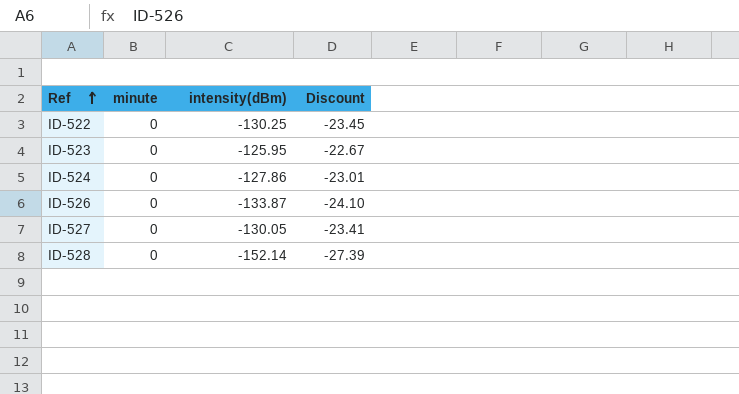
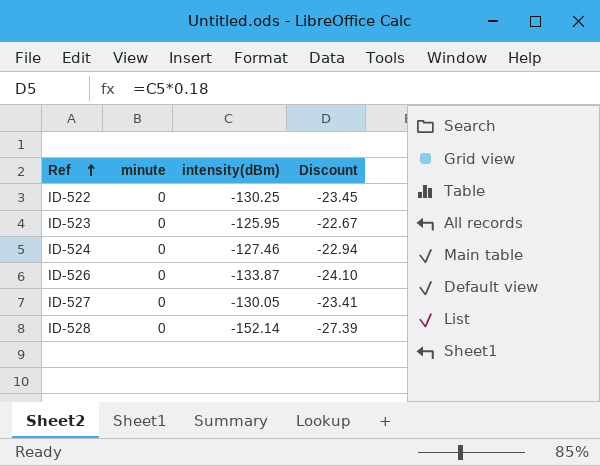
ID-524 | intensity(dBm): -127.86 -> -127.46
ID-524 | Discount: -23.01 -> -22.94

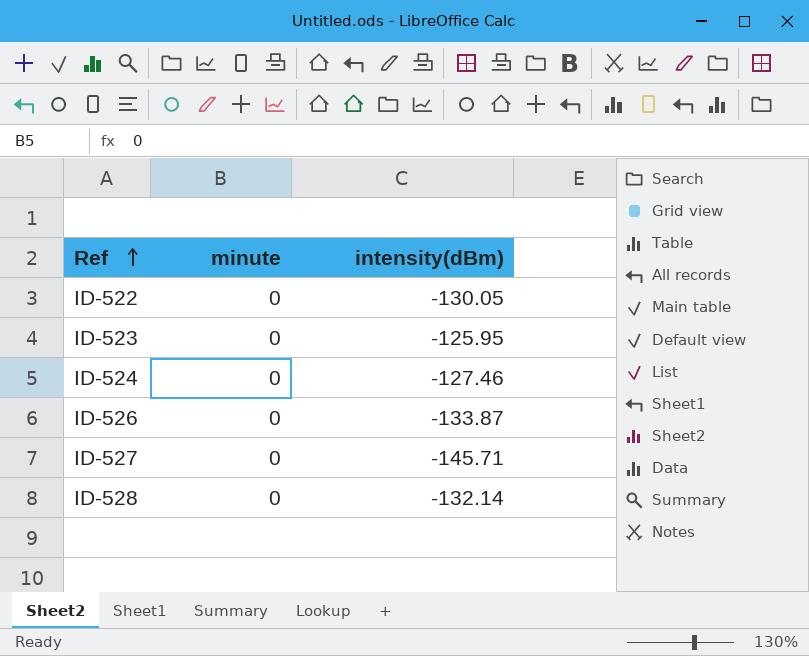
column Discount | formula: [intensity(dBm)] * 0.18 -> none
ID-522 | intensity(dBm): -130.25 -> -130.05
ID-527 | intensity(dBm): -130.05 -> -145.71
ID-528 | intensity(dBm): -152.14 -> -132.14

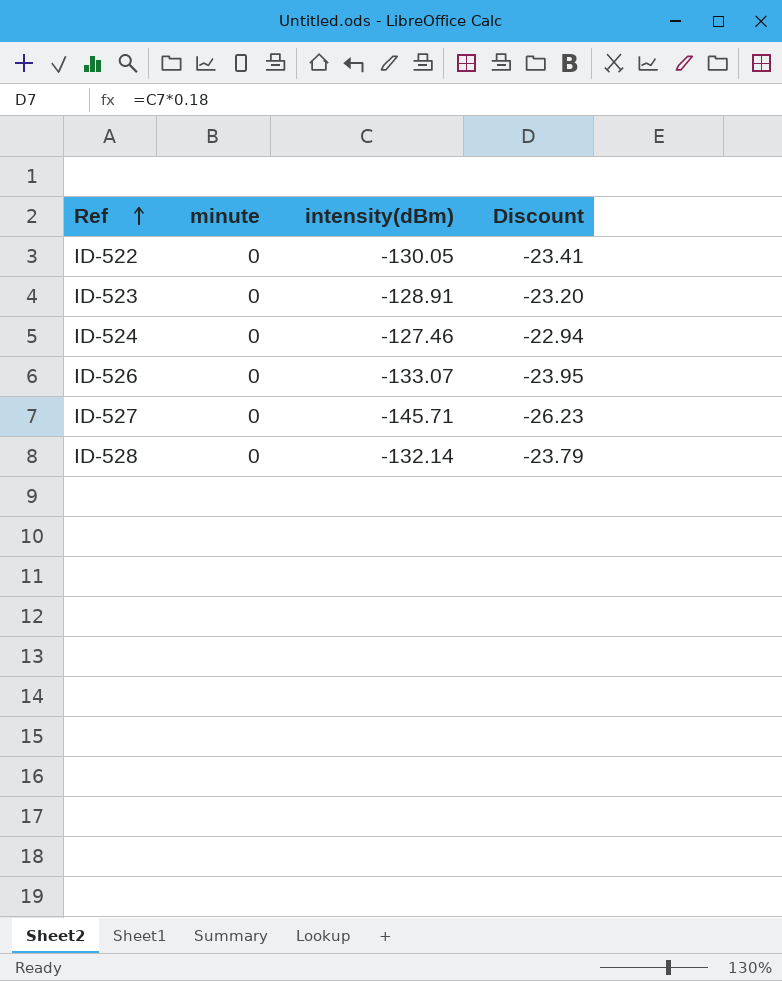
column Discount | formula: none -> [intensity(dBm)] * 0.18
ID-523 | intensity(dBm): -125.95 -> -128.91
ID-526 | intensity(dBm): -133.87 -> -133.07

